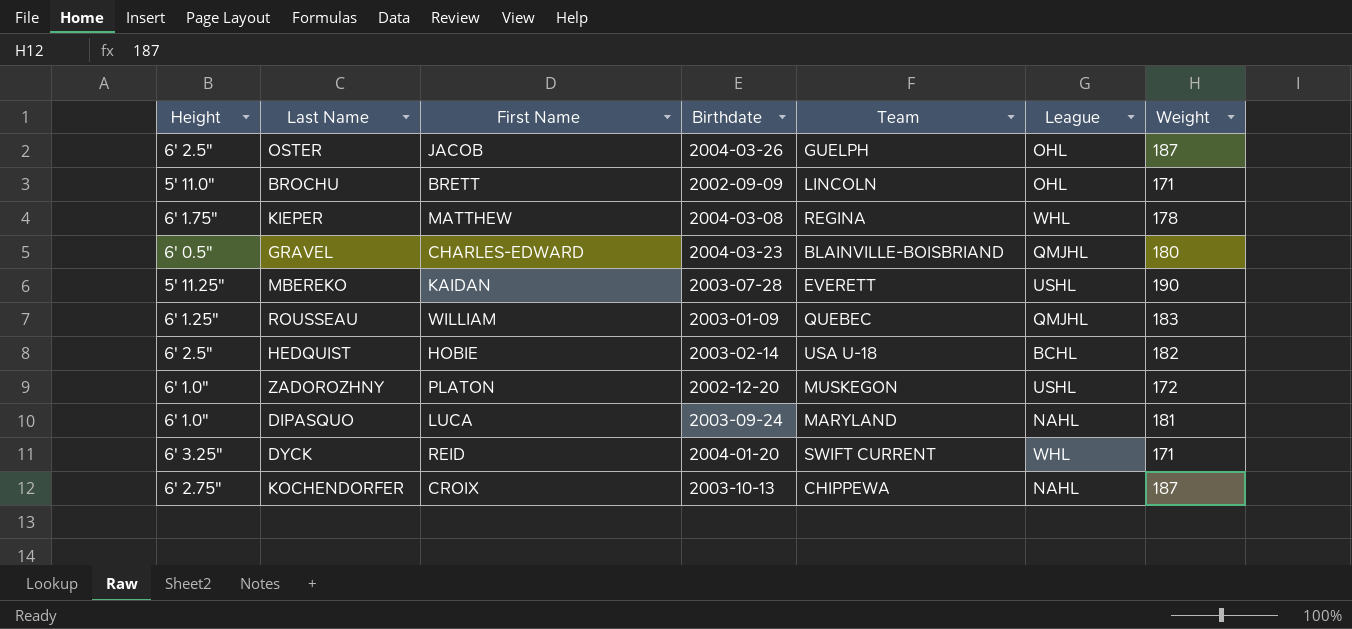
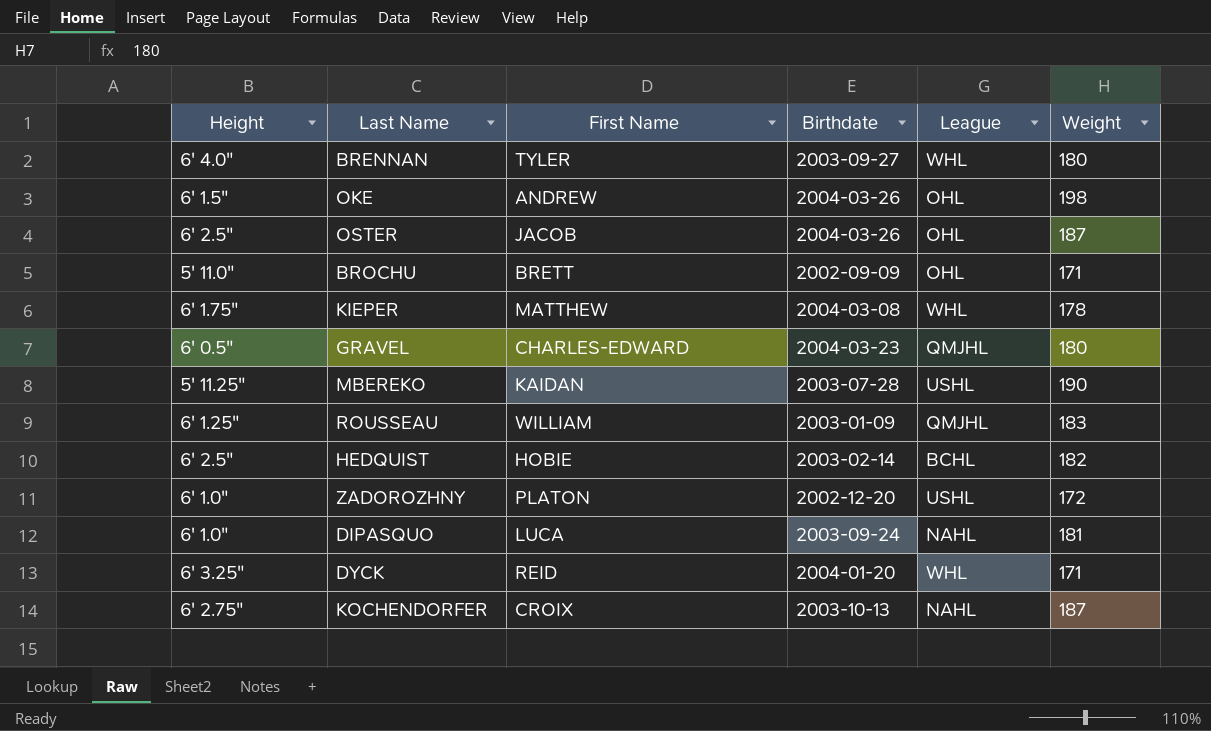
column Team | position: 5 -> none
row BRENNAN: none -> 6' 4.0" | TYLER | 2003-09-27 | WHL | 180
row OKE: none -> 6' 1.5" | ANDREW | 2004-03-26 | OHL | 198

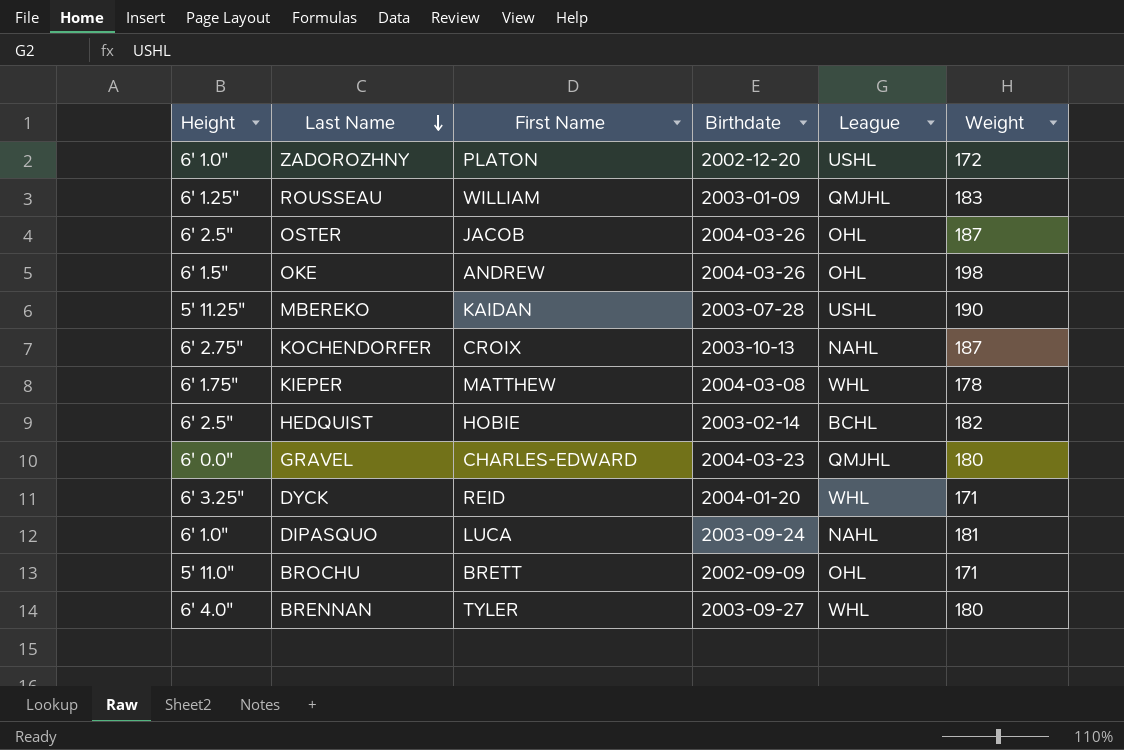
row order: none -> Last Name descending
GRAVEL | Height: 6' 0.5" -> 6' 0.0"

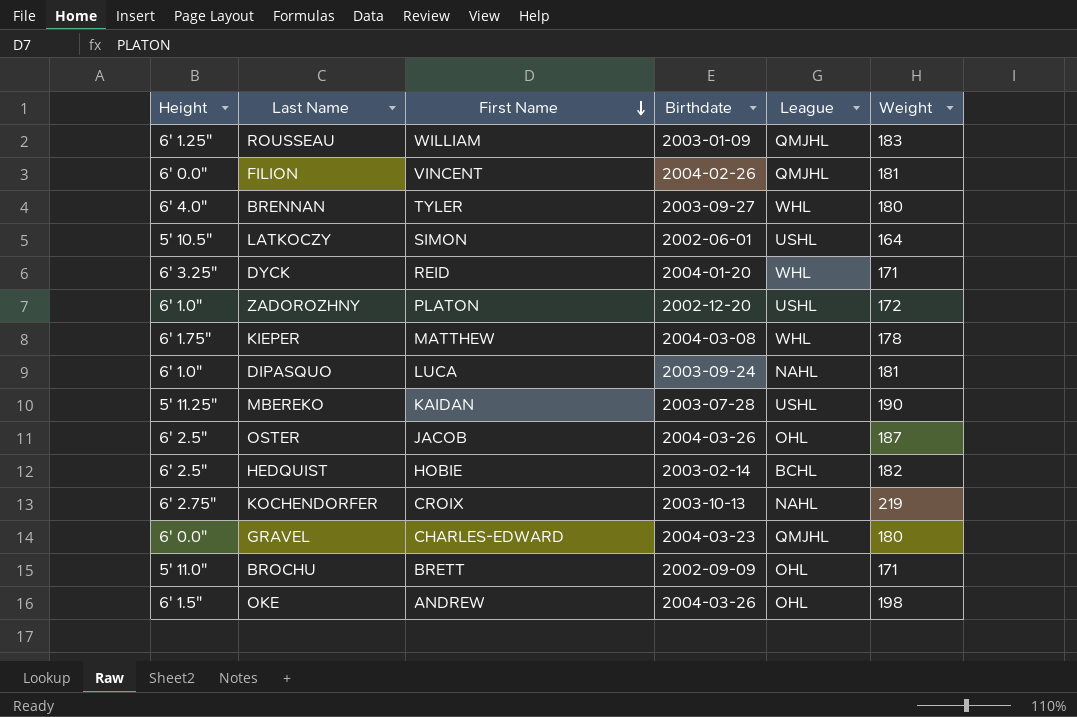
row order: Last Name descending -> First Name descending
row FILION: none -> 6' 0.0" | VINCENT | 2004-02-26 | QMJHL | 181
row LATKOCZY: none -> 5' 10.5" | SIMON | 2002-06-01 | USHL | 164
KOCHENDORFER | Weight: 187 -> 219

